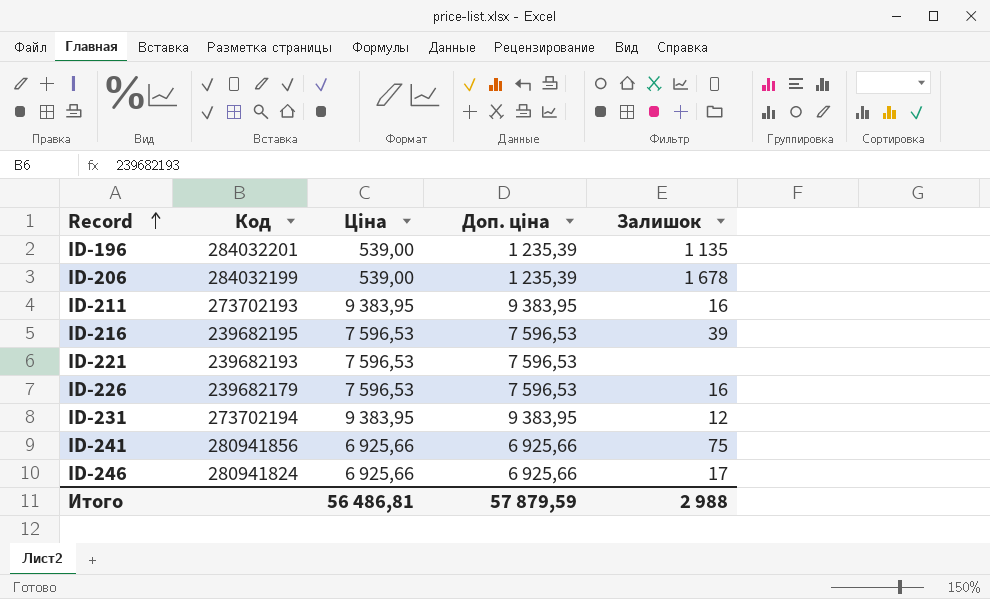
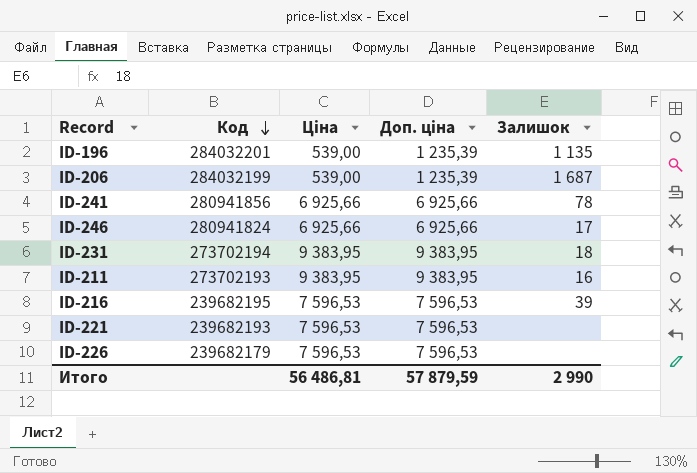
row order: Record ascending -> Код descending
ID-206 | Залишок: 1 678 -> 1 687
ID-241 | Залишок: 75 -> 78
ID-231 | Залишок: 12 -> 18
ID-226 | Залишок: 16 -> none
Итого | Залишок: 2 988 -> 2 990

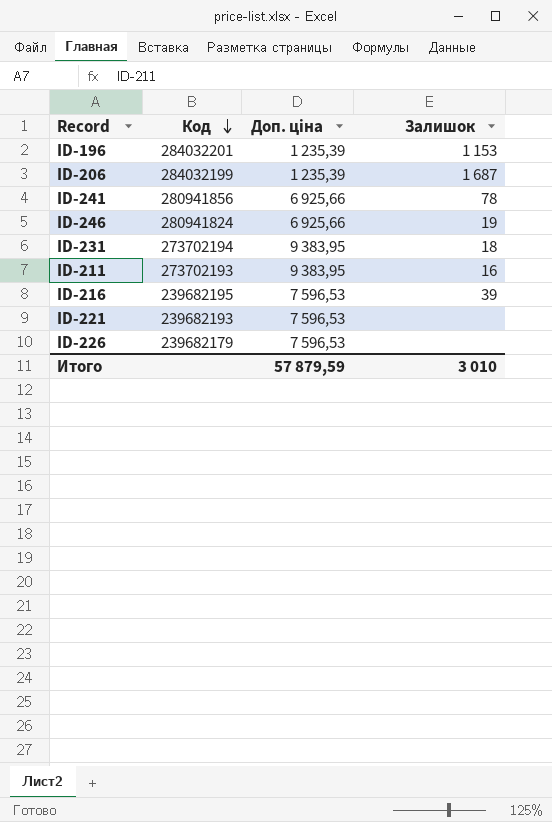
column Ціна | position: 3 -> none
ID-196 | Залишок: 1 135 -> 1 153
ID-246 | Залишок: 17 -> 19
Итого | Залишок: 2 990 -> 3 010

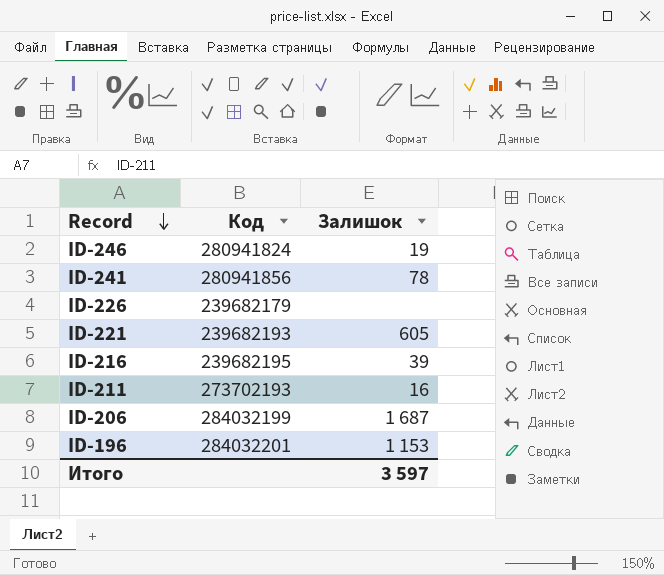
row order: Код descending -> Record descending
column Доп. ціна | position: 3 -> none
row ID-231: 273702194 | 9 383,95 | 18 -> none
ID-221 | Залишок: none -> 605
Итого | Залишок: 3 010 -> 3 597

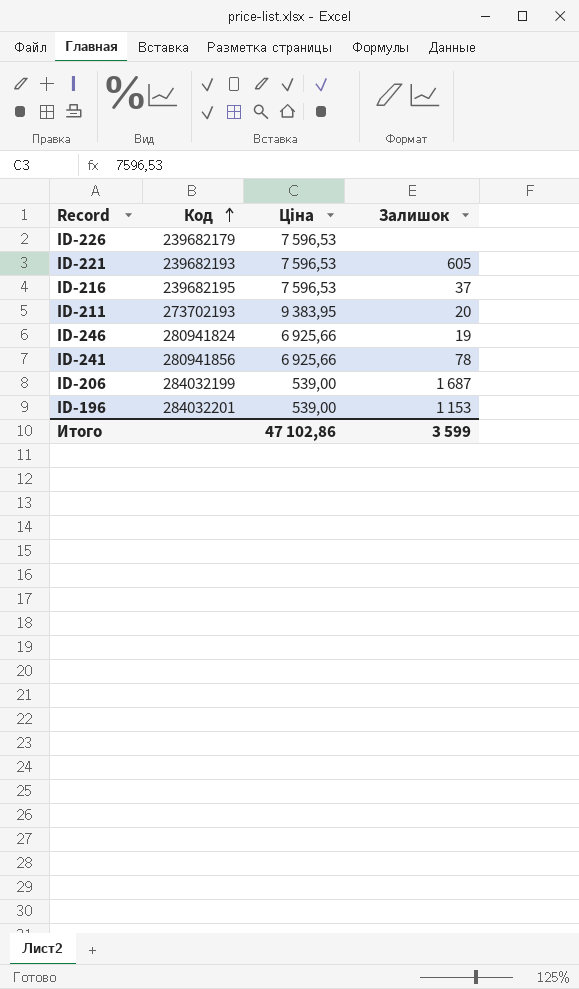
row order: Record descending -> Код ascending
column Ціна | position: none -> 3
ID-216 | Залишок: 39 -> 37
ID-211 | Залишок: 16 -> 20
Итого | Залишок: 3 597 -> 3 599

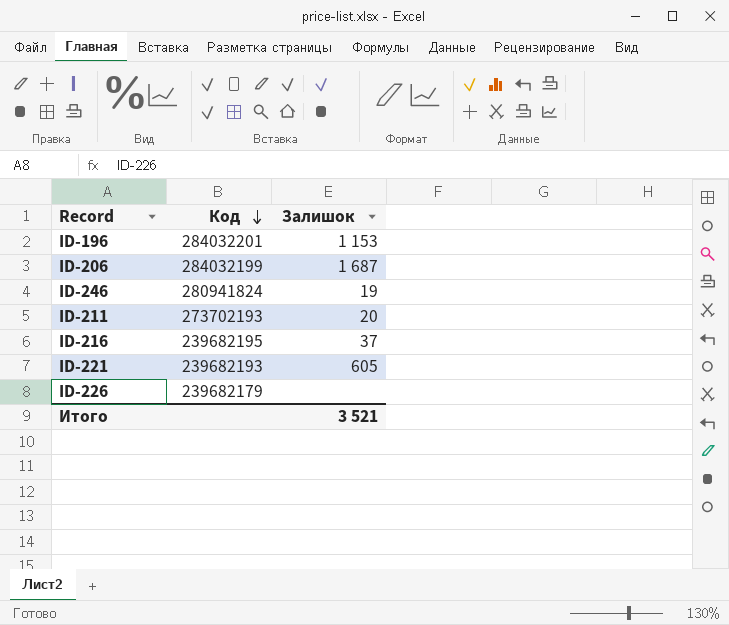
row order: Код ascending -> Код descending
column Ціна | position: 3 -> none
row ID-241: 280941856 | 6 925,66 | 78 -> none
Итого | Залишок: 3 599 -> 3 521

